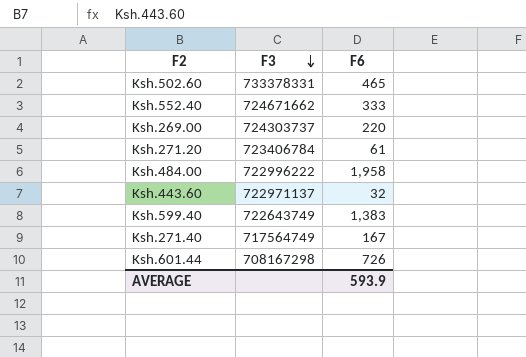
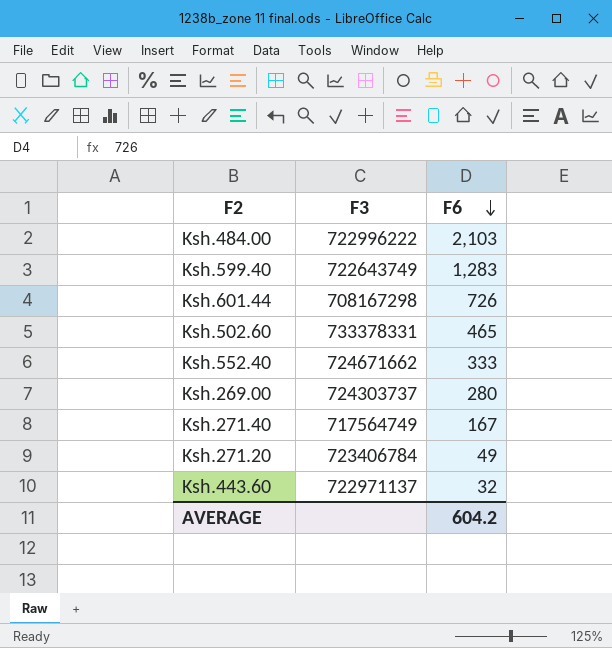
row order: F3 descending -> F6 descending
Ksh.484.00 | F6: 1,958 -> 2,103
Ksh.599.40 | F6: 1,383 -> 1,283
Ksh.269.00 | F6: 220 -> 280
Ksh.271.20 | F6: 61 -> 49
AVERAGE | F6: 593.9 -> 604.2

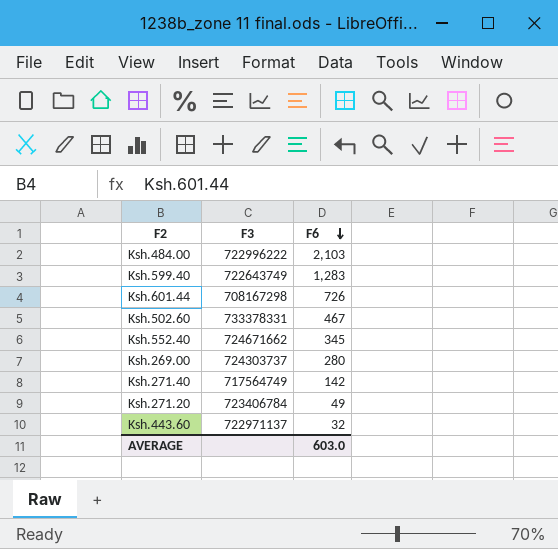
Ksh.502.60 | F6: 465 -> 467
Ksh.552.40 | F6: 333 -> 345
Ksh.271.40 | F6: 167 -> 142
AVERAGE | F6: 604.2 -> 603.0

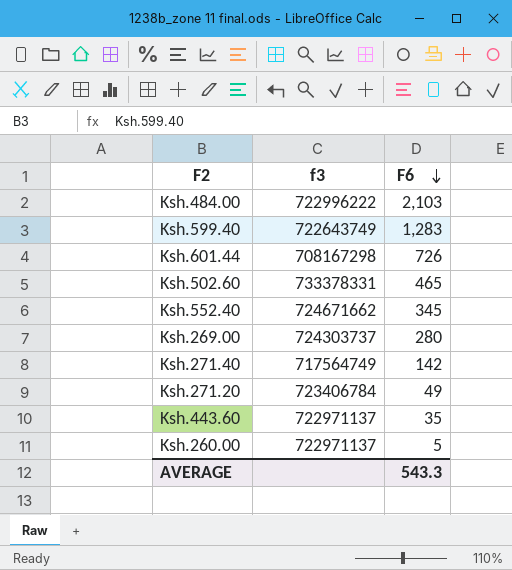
column name: F3 -> f3
Ksh.502.60 | F6: 467 -> 465
Ksh.443.60 | F6: 32 -> 35
row Ksh.260.00: none -> 722971137 | 5
AVERAGE | F6: 603.0 -> 543.3

